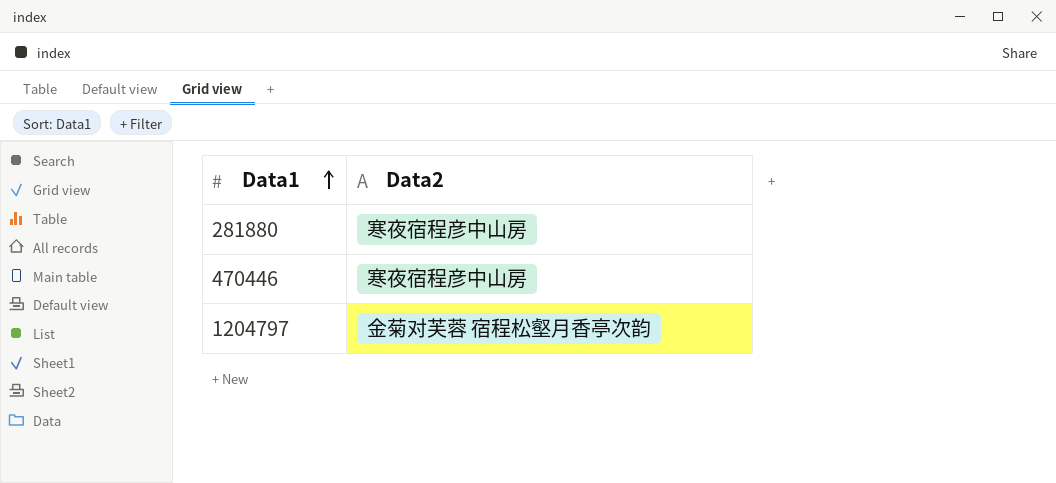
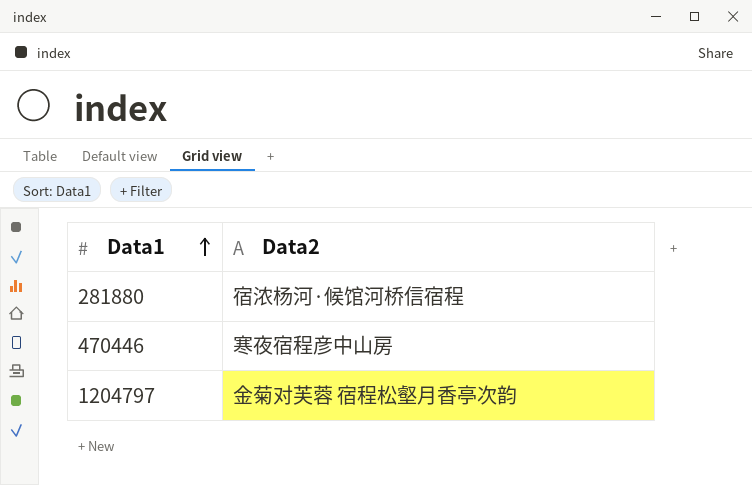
281880 | Data2: 寒夜宿程彦中山房 -> 宿浓杨河·候馆河桥信宿程

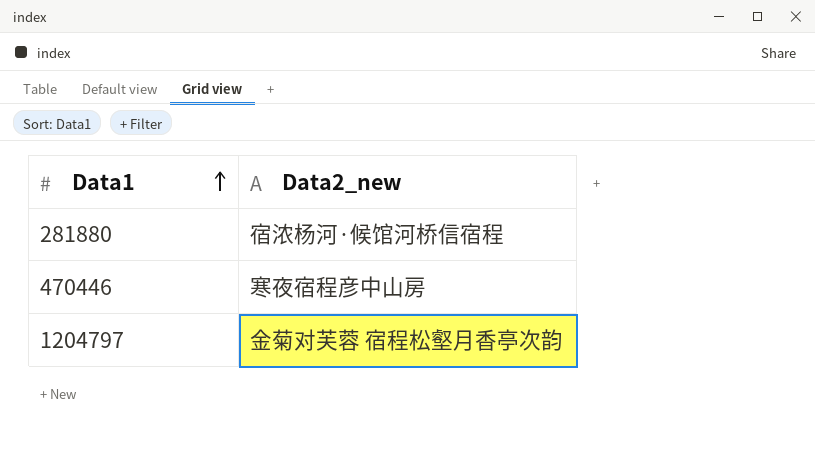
column name: Data2 -> Data2_new

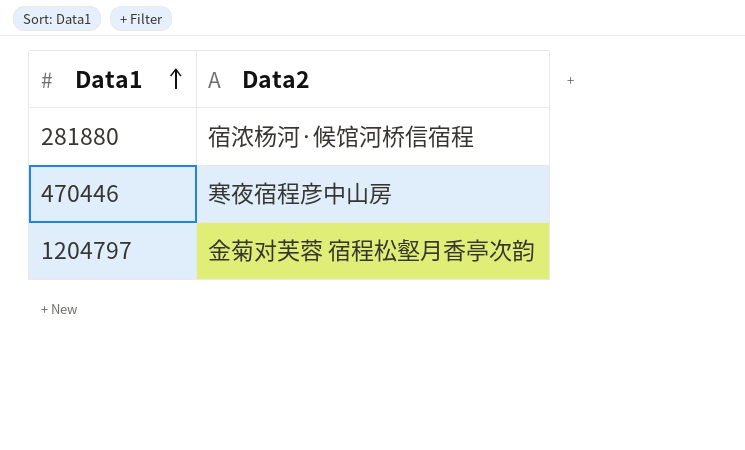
column name: Data2_new -> Data2

